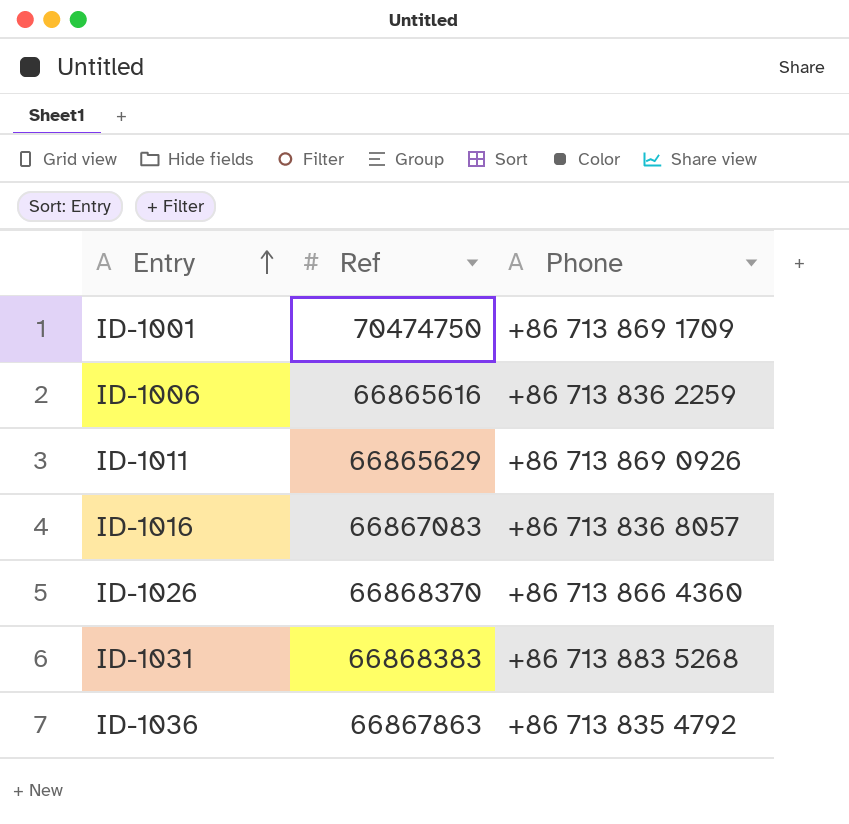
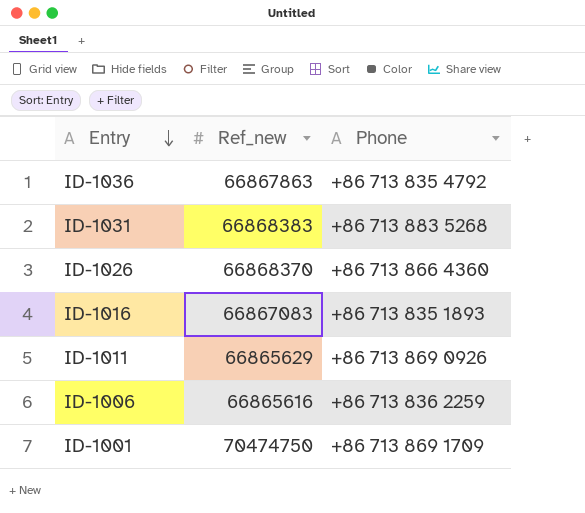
row order: Entry ascending -> Entry descending
column name: Ref -> Ref_new
ID-1016 | Phone: +86 713 836 8057 -> +86 713 835 1893

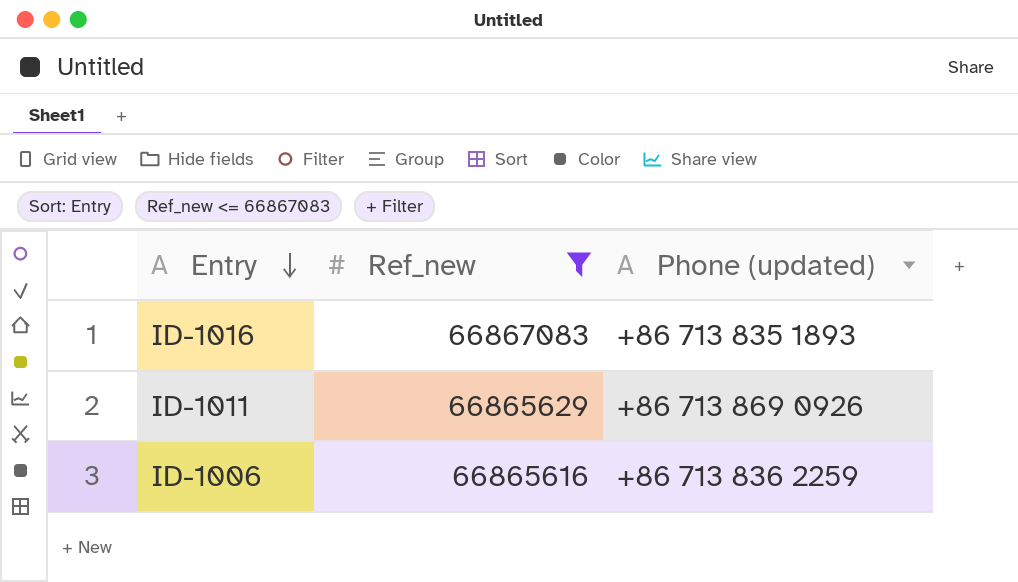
filter: none -> Ref_new <= 66867083
column name: Phone -> Phone (updated)

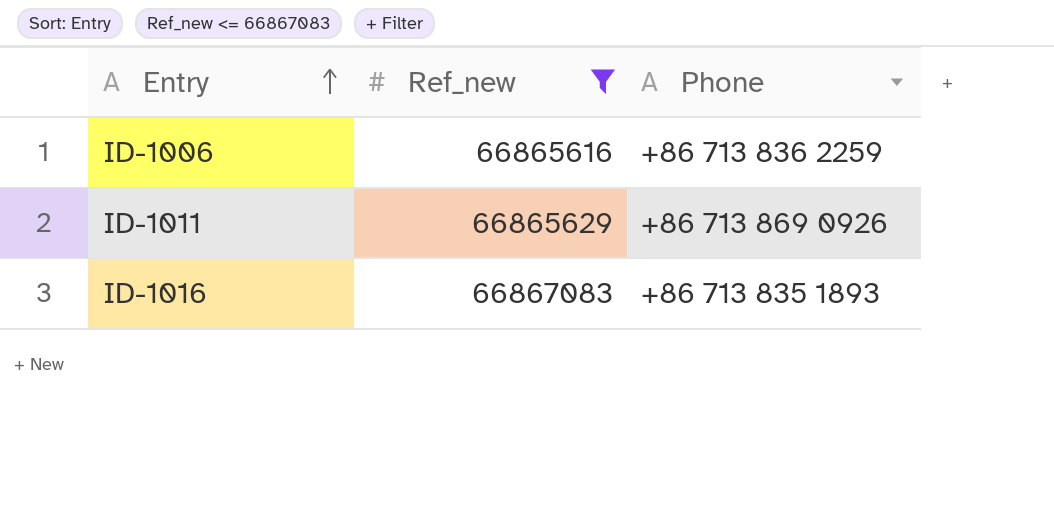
row order: Entry descending -> Entry ascending
column name: Phone (updated) -> Phone

